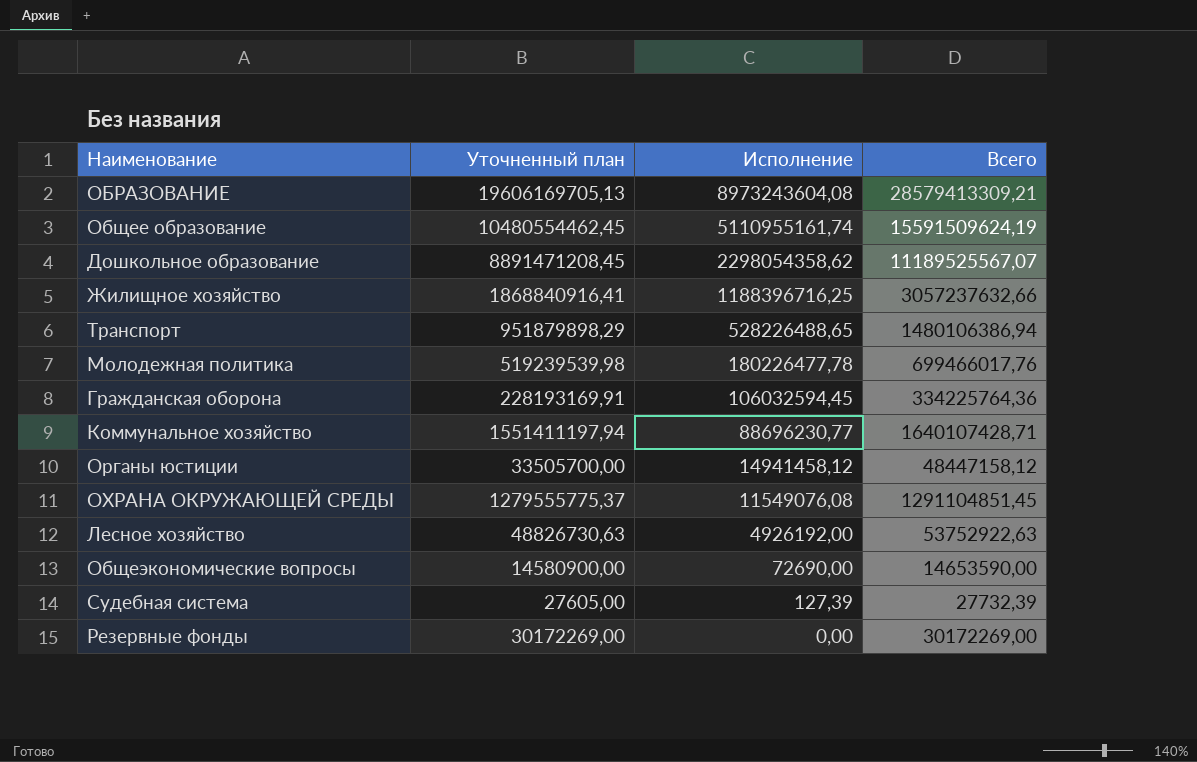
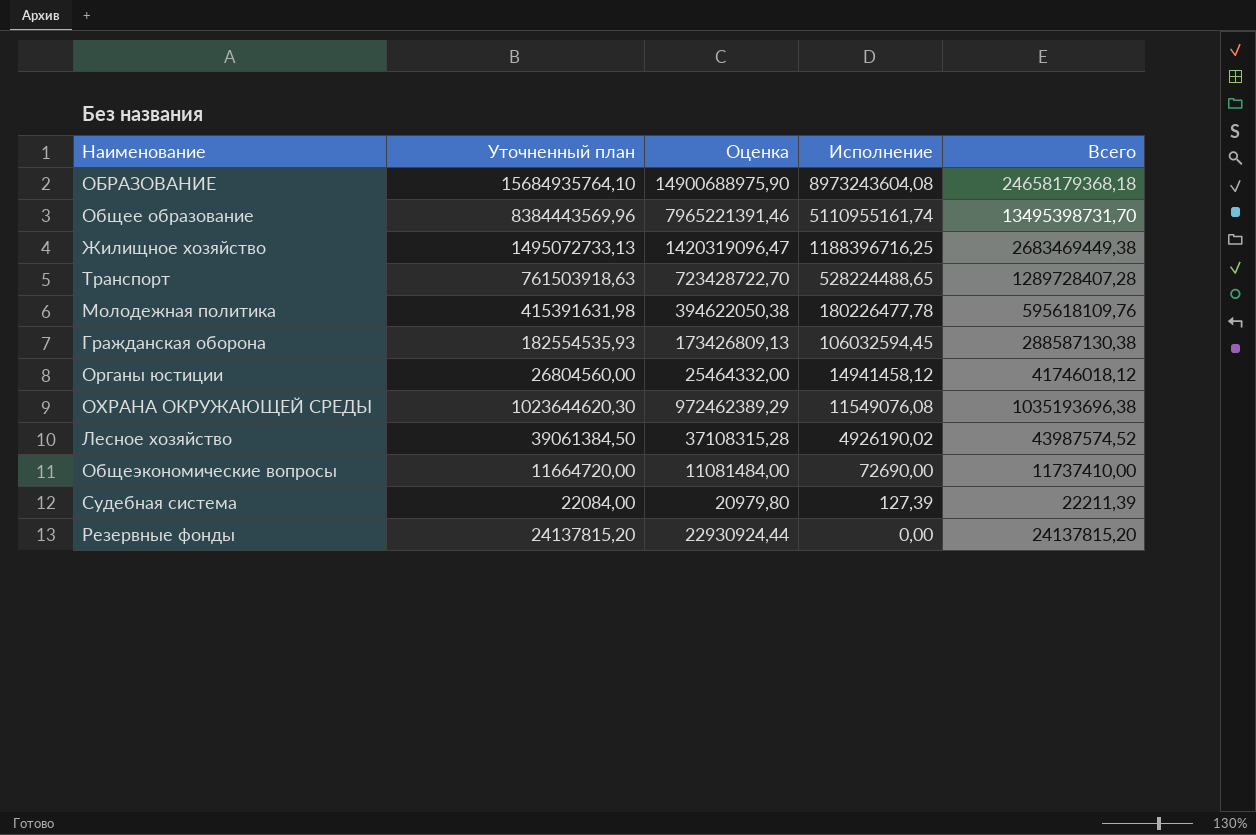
column Оценка | formula: none -> [Уточненный план] * 0,95
row Дошкольное образование: 8891471208,45 | 2298054358,62 | 11189525567,07 -> none
row Коммунальное хозяйство: 1551411197,94 | 88696230,77 | 1640107428,71 -> none
ОБРАЗОВАНИЕ | Уточненный план: 19606169705,13 -> 15684935764,10
ОБРАЗОВАНИЕ | Всего: 28579413309,21 -> 24658179368,18
Общее образование | Уточненный план: 10480554462,45 -> 8384443569,96
Общее образование | Всего: 15591509624,19 -> 13495398731,70
Жилищное хозяйство | Уточненный план: 1868840916,41 -> 1495072733,13
Жилищное хозяйство | Всего: 3057237632,66 -> 2683469449,38
Транспорт | Уточненный план: 951879898,29 -> 761503918,63
Транспорт | Исполнение: 528226488,65 -> 528224488,65
Транспорт | Всего: 1480106386,94 -> 1289728407,28
Молодежная политика | Уточненный план: 519239539,98 -> 415391631,98
Молодежная политика | Всего: 699466017,76 -> 595618109,76
Гражданская оборона | Уточненный план: 228193169,91 -> 182554535,93
Гражданская оборона | Всего: 334225764,36 -> 288587130,38
Органы юстиции | Уточненный план: 33505700,00 -> 26804560,00
Органы юстиции | Всего: 48447158,12 -> 41746018,12
ОХРАНА ОКРУЖАЮЩЕЙ СРЕДЫ | Уточненный план: 1279555775,37 -> 1023644620,30
ОХРАНА ОКРУЖАЮЩЕЙ СРЕДЫ | Всего: 1291104851,45 -> 1035193696,38
Лесное хозяйство | Уточненный план: 48826730,63 -> 39061384,50
Лесное хозяйство | Исполнение: 4926192,00 -> 4926190,02
Лесное хозяйство | Всего: 53752922,63 -> 43987574,52
Общеэкономические вопросы | Уточненный план: 14580900,00 -> 11664720,00
Общеэкономические вопросы | Всего: 14653590,00 -> 11737410,00
Судебная система | Уточненный план: 27605,00 -> 22084,00
Судебная система | Всего: 27732,39 -> 22211,39
Резервные фонды | Уточненный план: 30172269,00 -> 24137815,20
Резервные фонды | Всего: 30172269,00 -> 24137815,20

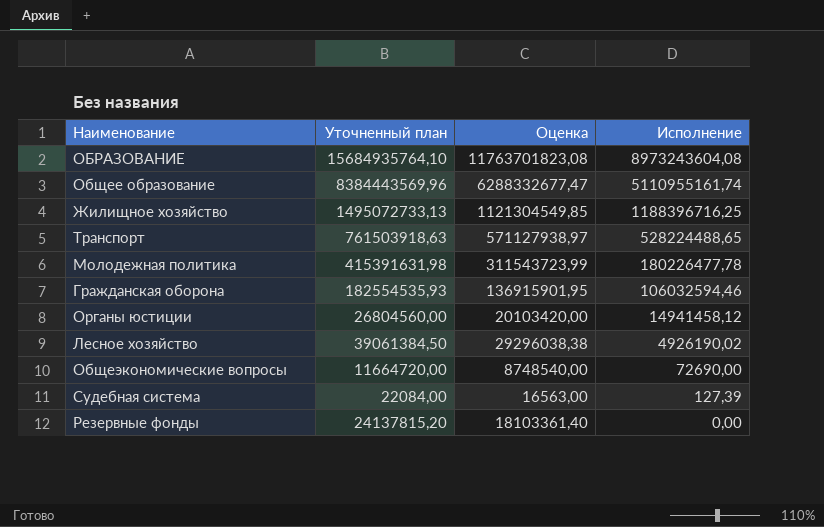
column Всего | formula: [Уточненный план] + [Исполнение] -> none
column Оценка | formula: [Уточненный план] * 0,95 -> [Уточненный план] * 0,75
row ОХРАНА ОКРУЖАЮЩЕЙ СРЕДЫ: 1023644620,30 | 972462389,29 | 11549076,08 | 1035193696,38 -> none
Гражданская оборона | Исполнение: 106032594,45 -> 106032594,46

